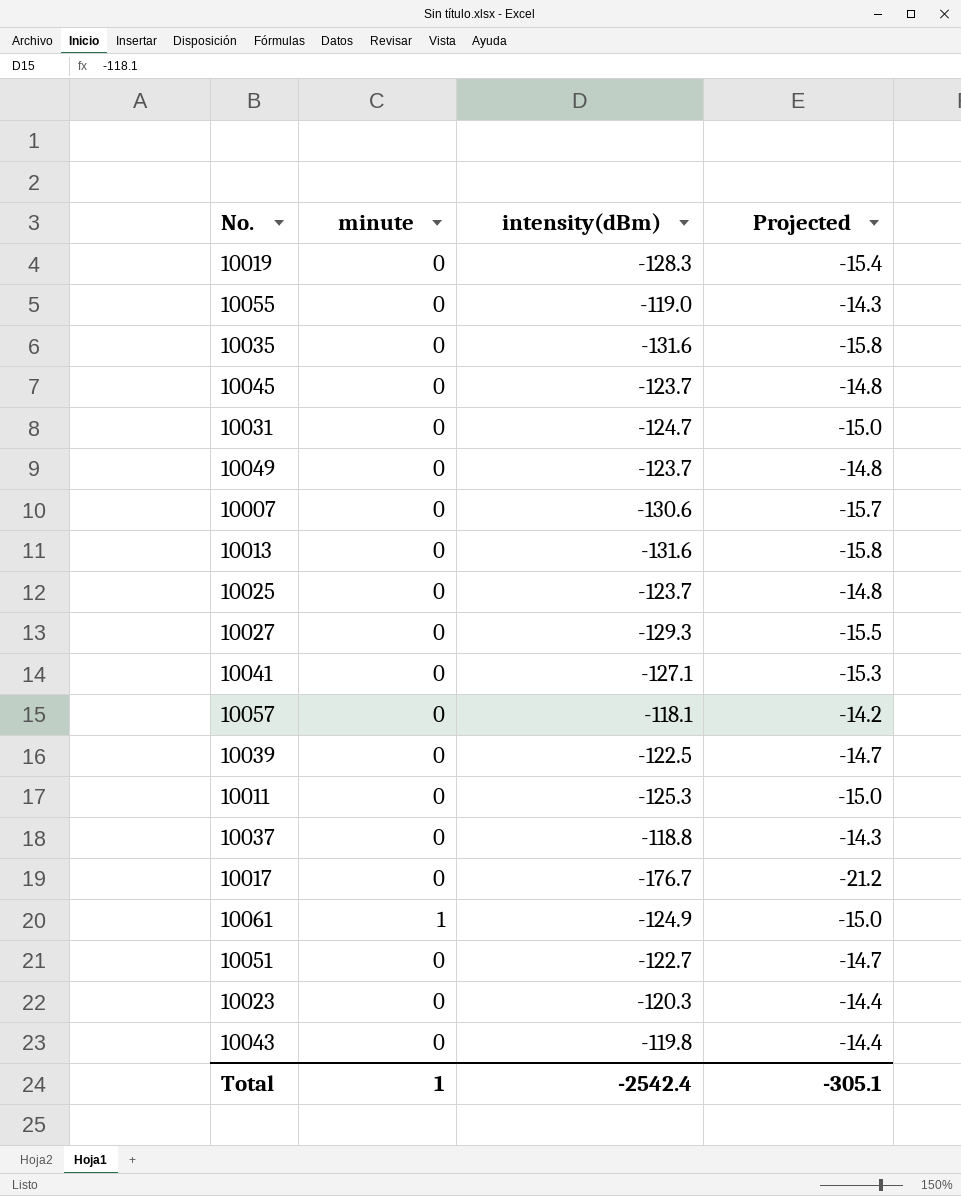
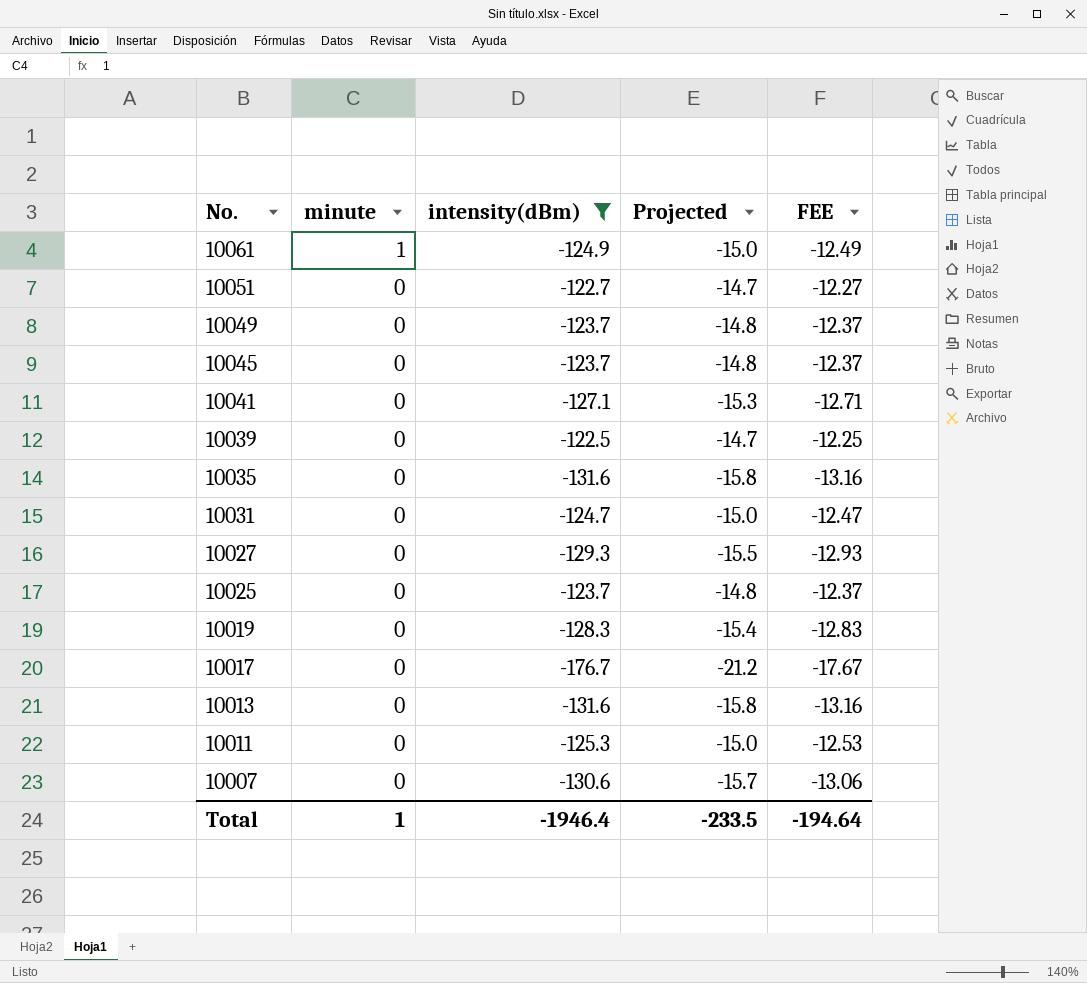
filter: none -> intensity(dBm) <= -122.5
row order: none -> No. descending
column FEE | formula: none -> [intensity(dBm)] * 0.1
Total | intensity(dBm): -2542.4 -> -1946.4
Total | Projected: -305.1 -> -233.5

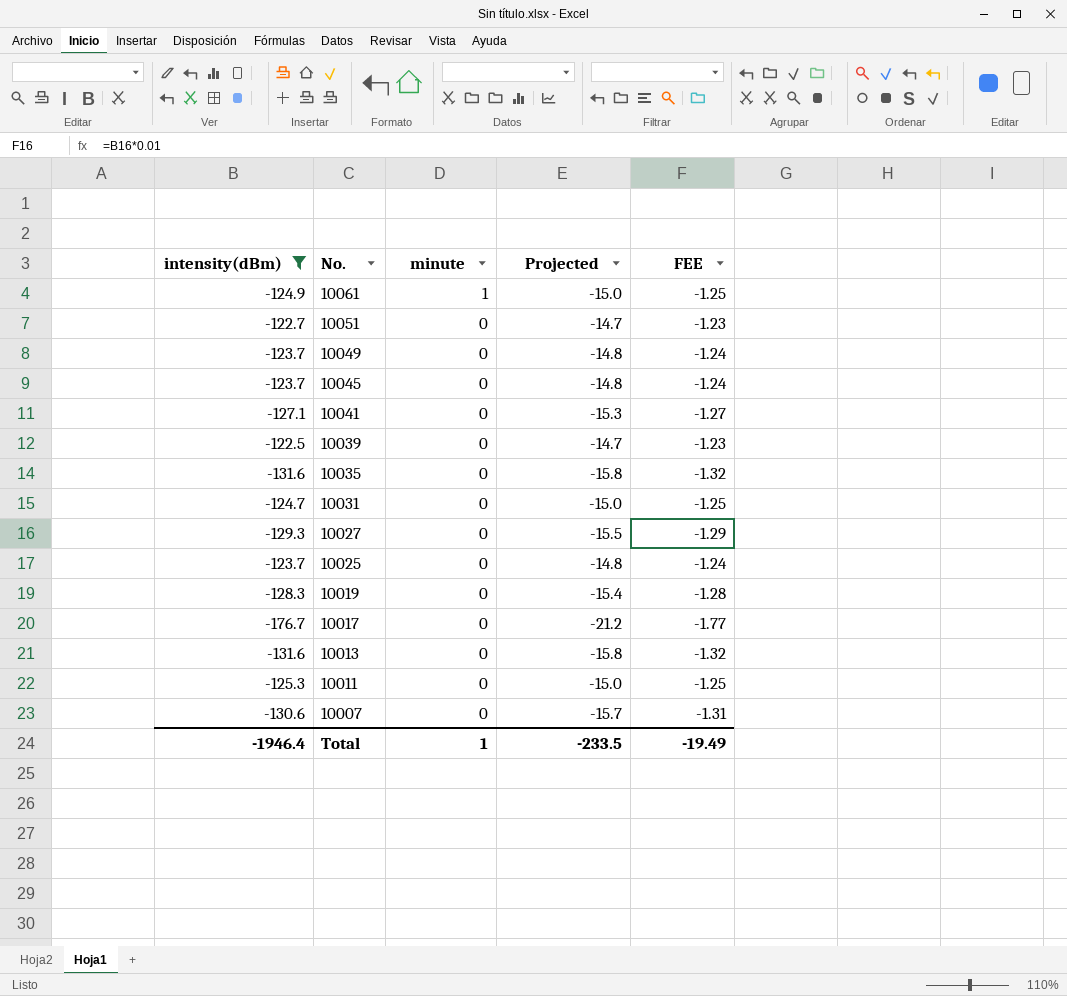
column intensity(dBm) | position: 3 -> 1
column FEE | formula: [intensity(dBm)] * 0.1 -> [intensity(dBm)] * 0.01
Total | FEE: -194.64 -> -19.49

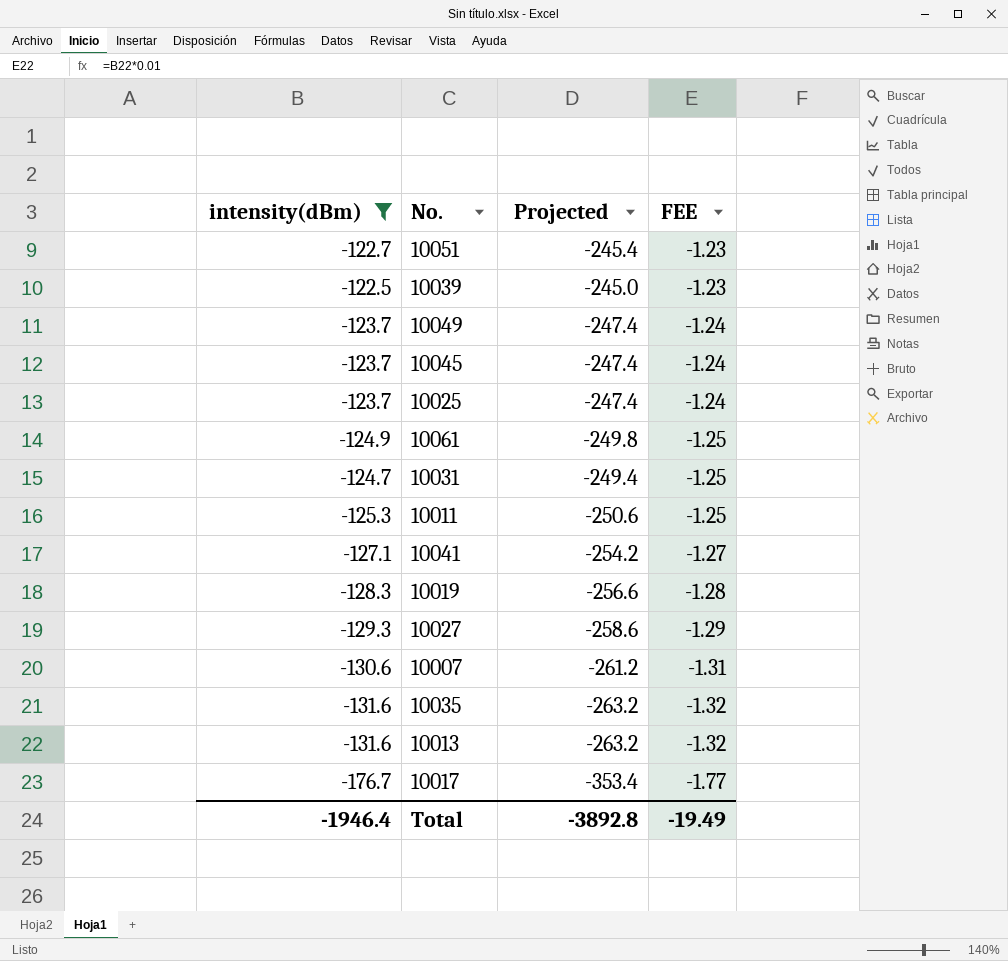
row order: No. descending -> FEE descending
column minute | position: 3 -> none
column Projected | formula: [intensity(dBm)] * 0.12 -> [intensity(dBm)] * 2
Total | Projected: -233.5 -> -3892.8

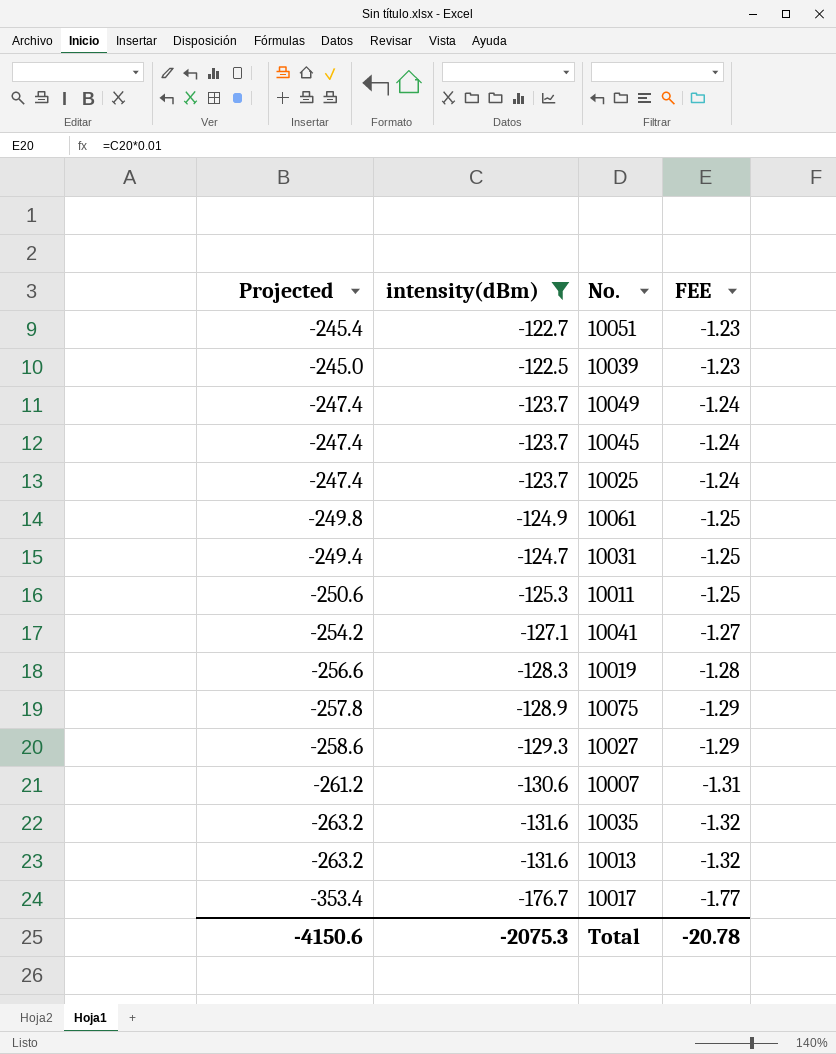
column Projected | position: 3 -> 1
row 10075: none -> -257.8 | -128.9 | -1.29
Total | Projected: -3892.8 -> -4150.6
Total | intensity(dBm): -1946.4 -> -2075.3
Total | FEE: -19.49 -> -20.78

